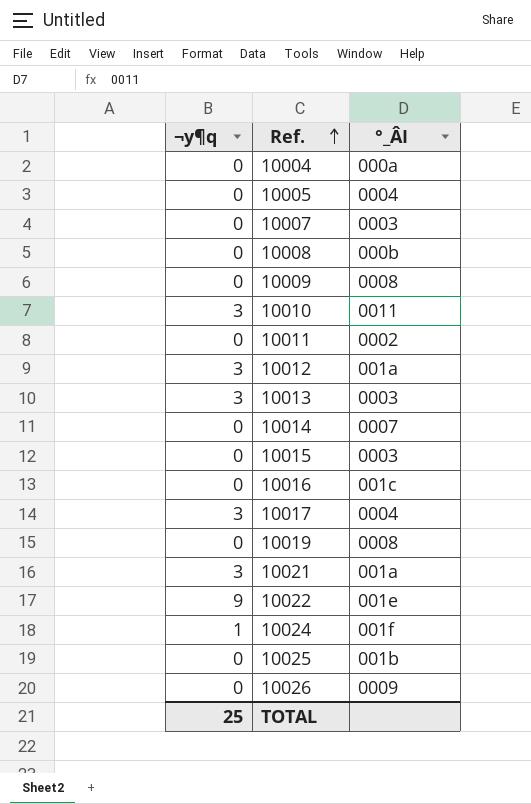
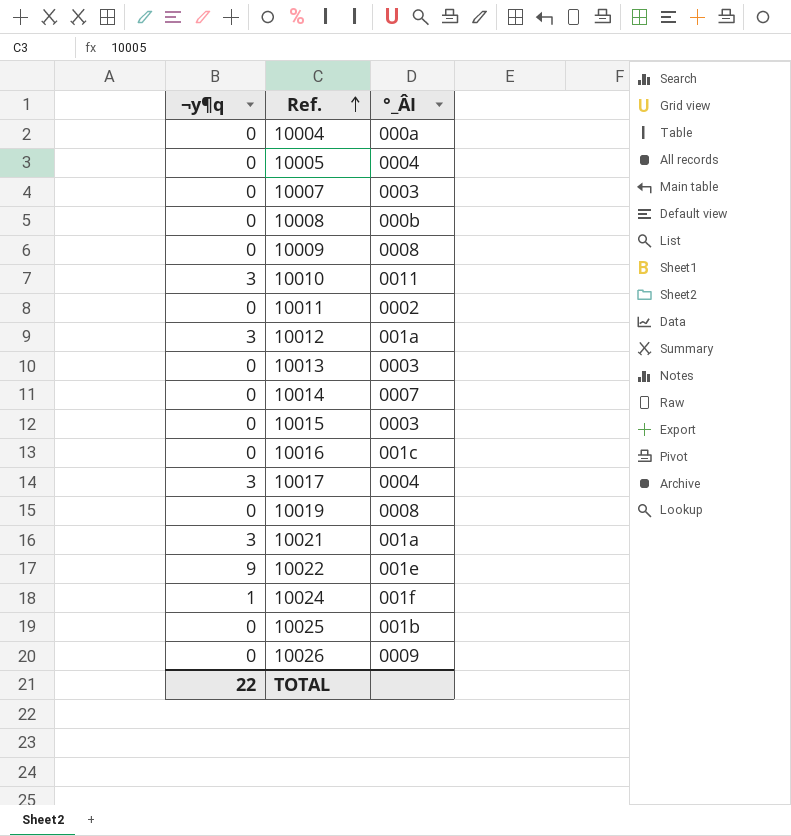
10013 | ¬y¶q: 3 -> 0
TOTAL | ¬y¶q: 25 -> 22

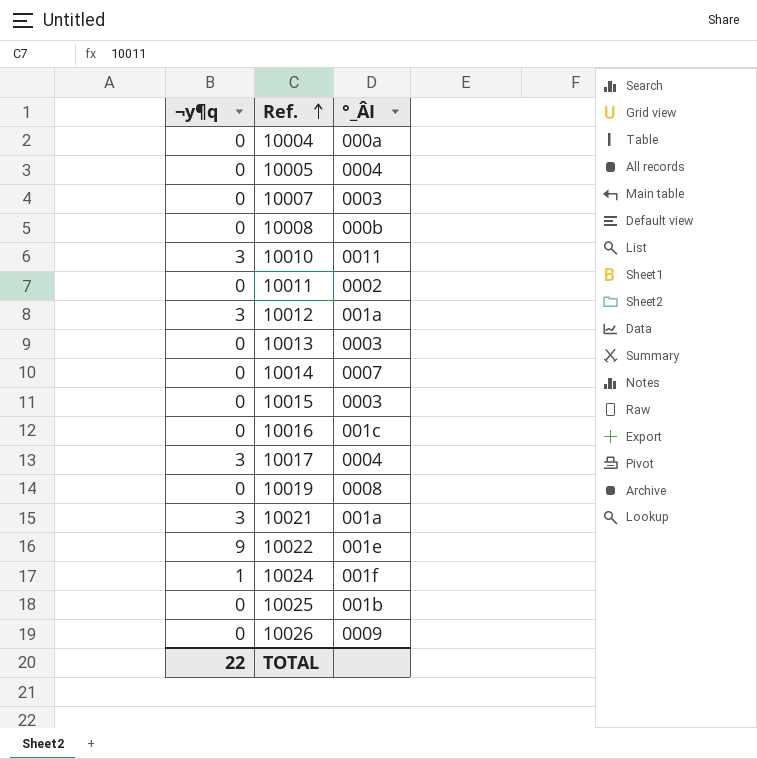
row 10009: 0 | 0008 -> none

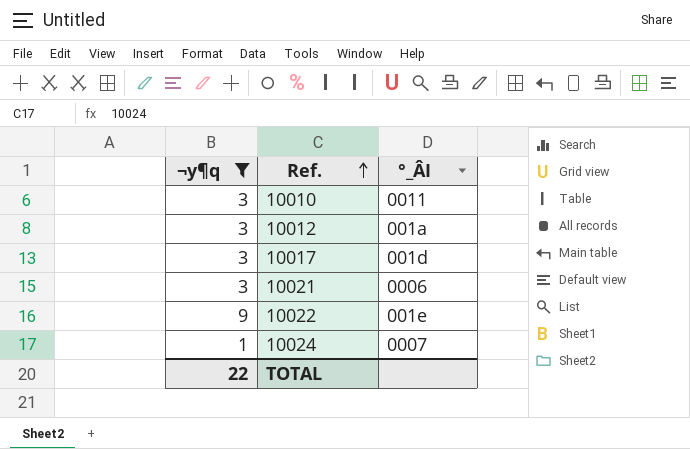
filter: none -> ¬y¶q != 0
10017 | °_ÂI: 0004 -> 001d
10021 | °_ÂI: 001a -> 0006
10024 | °_ÂI: 001f -> 0007

